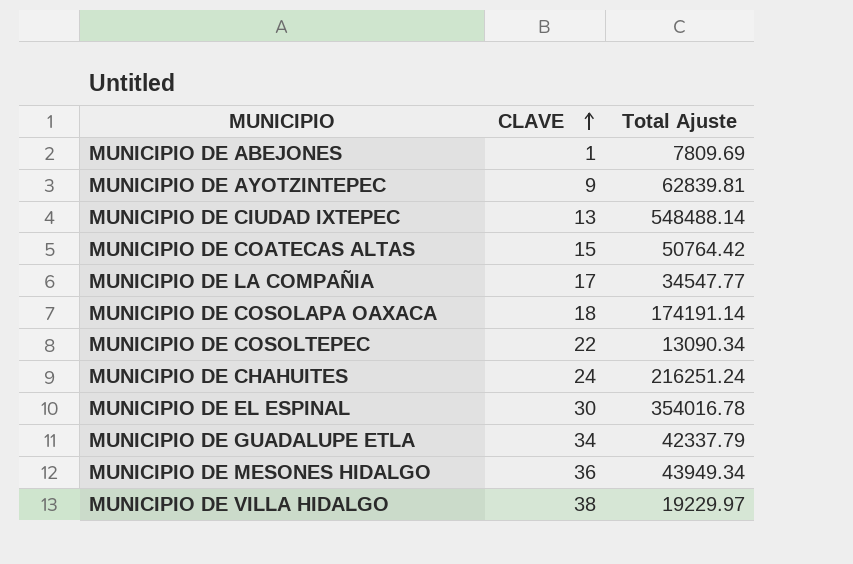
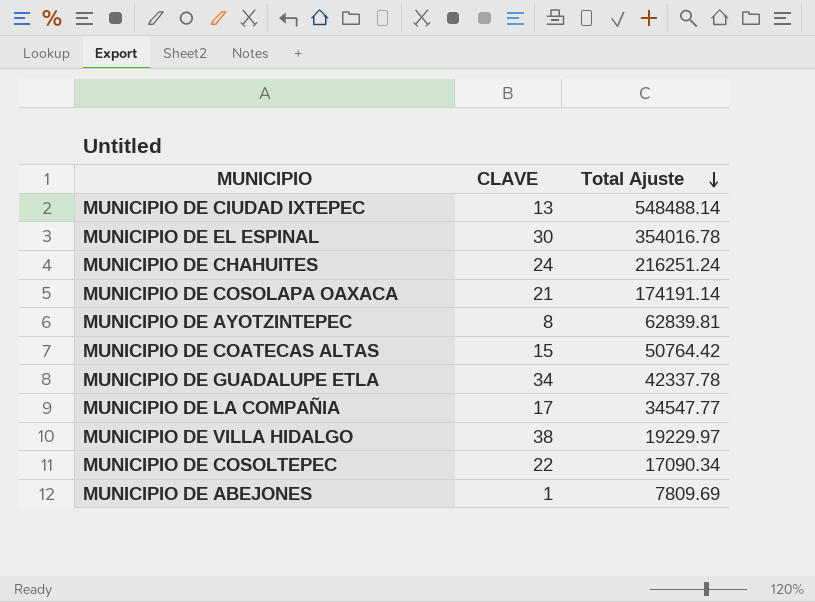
row order: CLAVE ascending -> Total Ajuste descending
row MUNICIPIO DE MESONES HIDALGO: 36 | 43949.34 -> none
MUNICIPIO DE COSOLAPA OAXACA | CLAVE: 18 -> 21
MUNICIPIO DE AYOTZINTEPEC | CLAVE: 9 -> 8
MUNICIPIO DE GUADALUPE ETLA | Total Ajuste: 42337.79 -> 42337.78
MUNICIPIO DE COSOLTEPEC | Total Ajuste: 13090.34 -> 17090.34

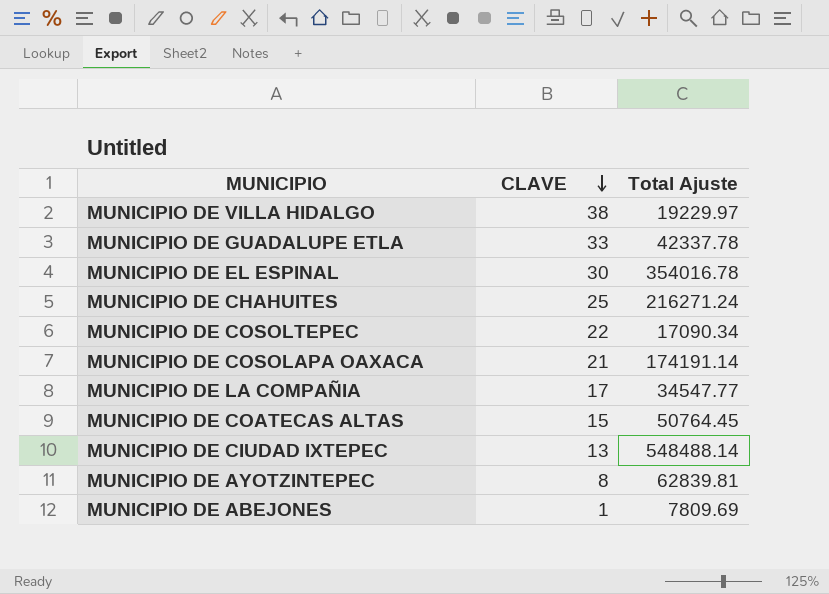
row order: Total Ajuste descending -> CLAVE descending
MUNICIPIO DE GUADALUPE ETLA | CLAVE: 34 -> 33
MUNICIPIO DE CHAHUITES | CLAVE: 24 -> 25
MUNICIPIO DE CHAHUITES | Total Ajuste: 216251.24 -> 216271.24
MUNICIPIO DE COATECAS ALTAS | Total Ajuste: 50764.42 -> 50764.45

